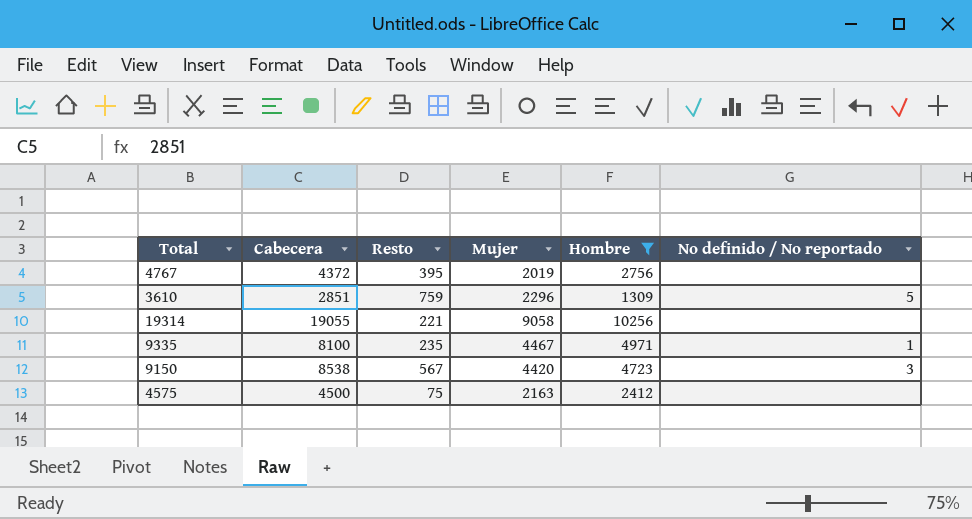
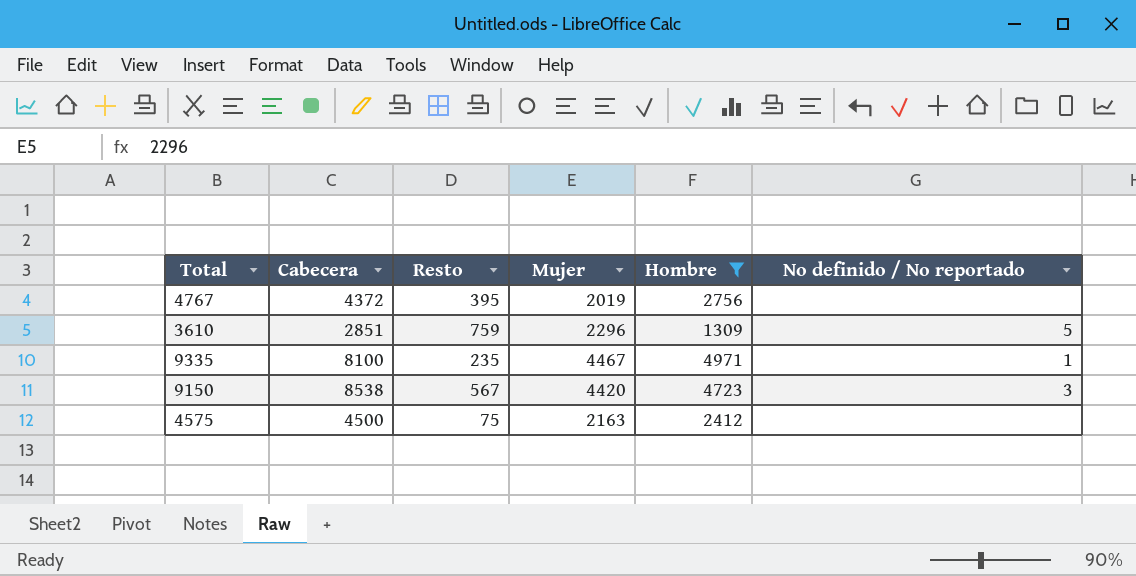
row 19314: 19055 | 221 | 9058 | 10256 | none -> none

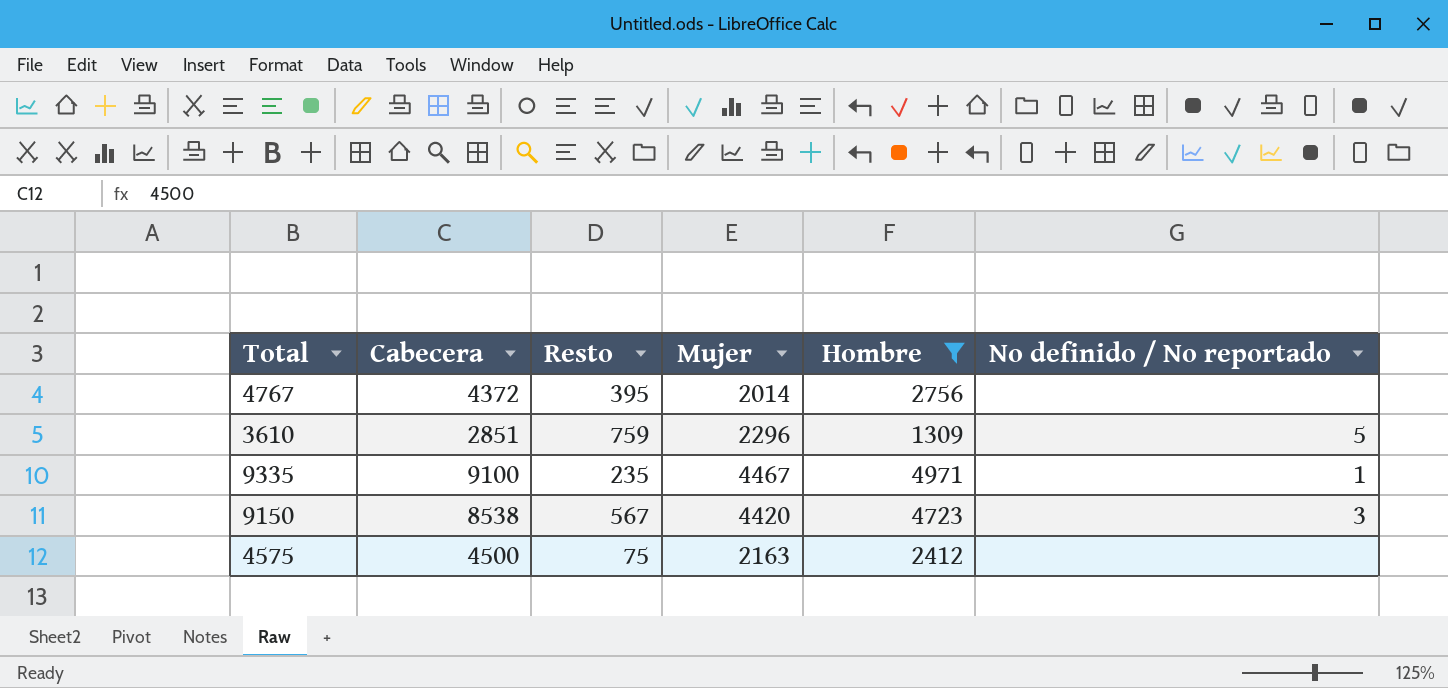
4767 | Mujer: 2019 -> 2014
9335 | Cabecera: 8100 -> 9100

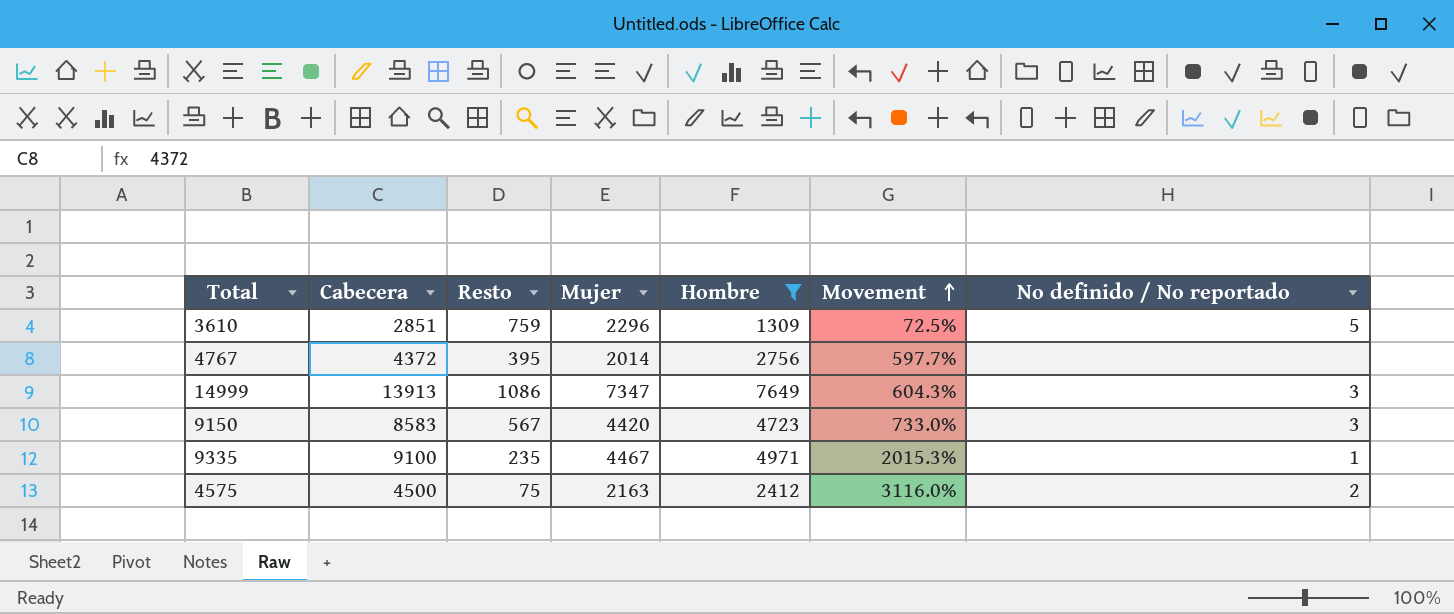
row order: none -> Movement ascending
column Movement | formula: none -> ([Hombre] - [Resto]) / [Resto]
row 14999: none -> 13913 | 1086 | 7347 | 7649 | 604.3% | 3
9150 | Cabecera: 8538 -> 8583
4575 | No definido / No reportado: none -> 2

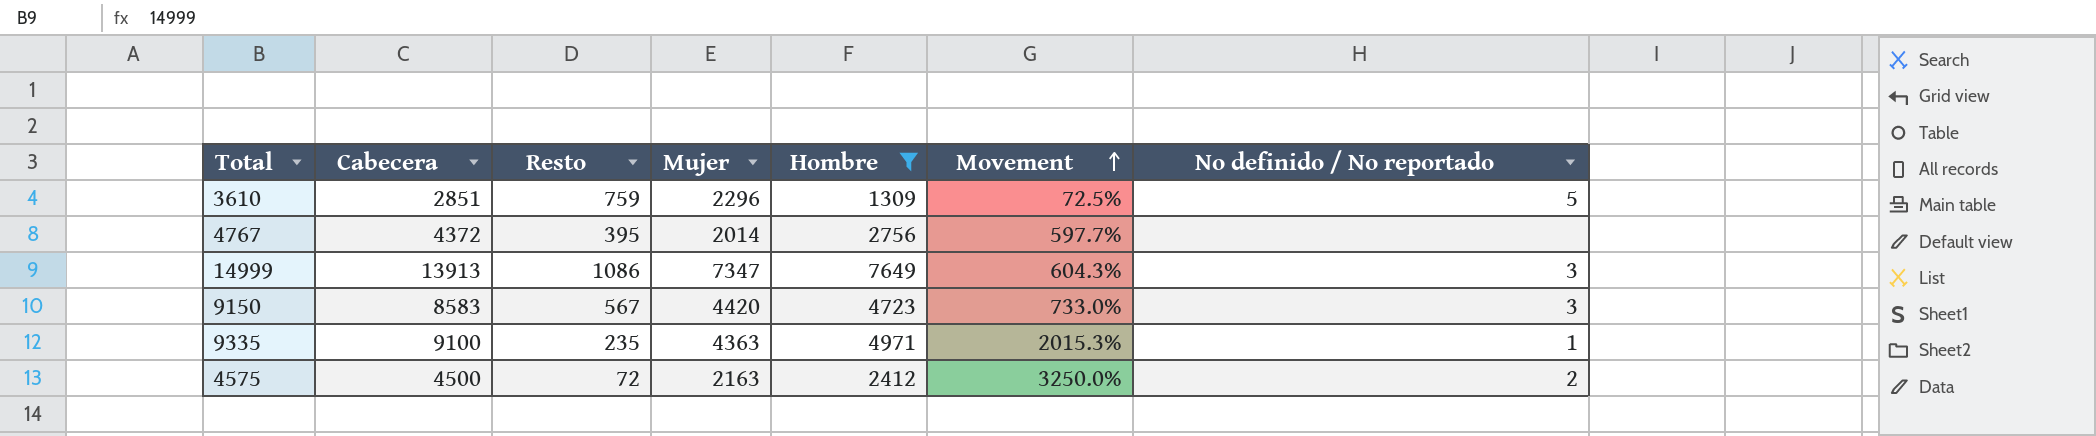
9335 | Mujer: 4467 -> 4363
4575 | Resto: 75 -> 72
4575 | Movement: 3116.0% -> 3250.0%

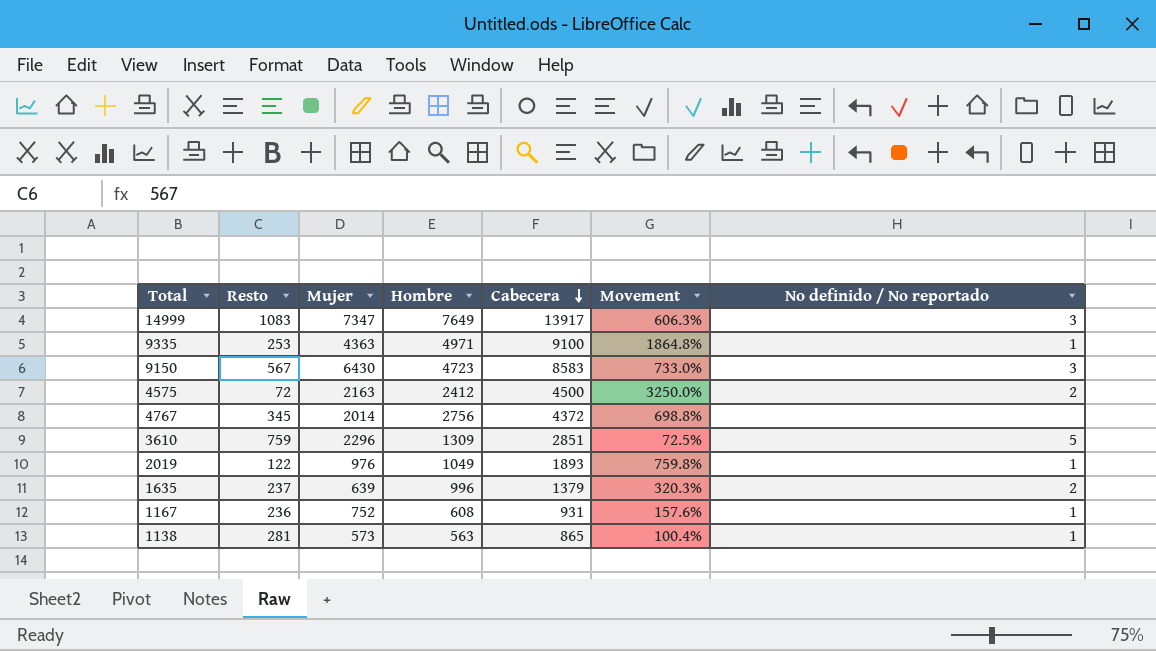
filter: Hombre >= 1309 -> none
row order: Movement ascending -> Cabecera descending
column Cabecera | position: 2 -> 5
14999 | Resto: 1086 -> 1083
14999 | Cabecera: 13913 -> 13917
14999 | Movement: 604.3% -> 606.3%
9335 | Resto: 235 -> 253
9335 | Movement: 2015.3% -> 1864.8%
9150 | Mujer: 4420 -> 6430
4767 | Resto: 395 -> 345
4767 | Movement: 597.7% -> 698.8%

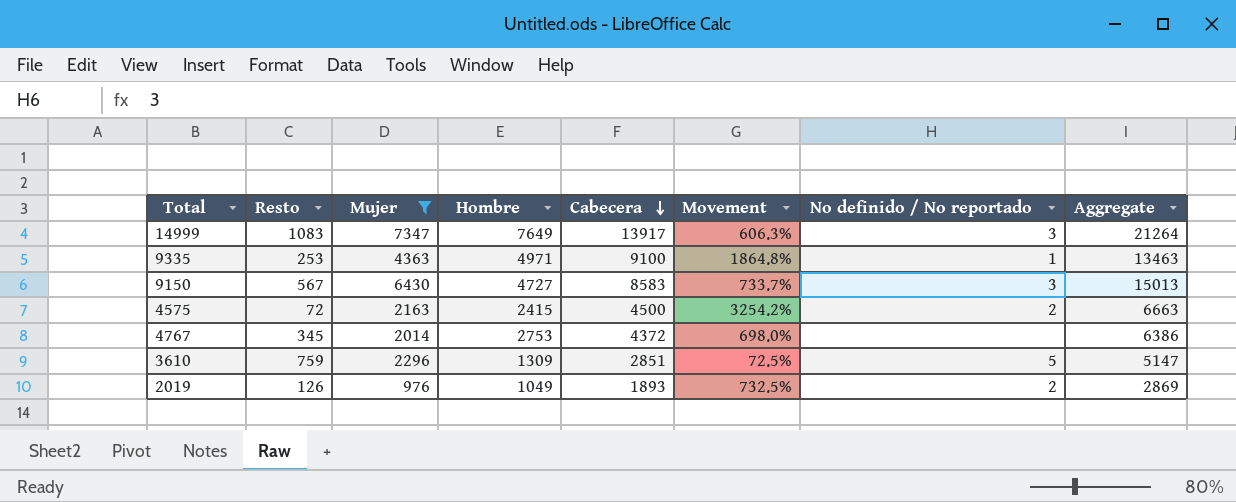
filter: none -> Mujer >= 976
column Aggregate | formula: none -> [Mujer] + [Cabecera]
9150 | Hombre: 4723 -> 4727
9150 | Movement: 733.0% -> 733.7%
4575 | Hombre: 2412 -> 2415
4575 | Movement: 3250.0% -> 3254.2%
4767 | Hombre: 2756 -> 2753
4767 | Movement: 698.8% -> 698.0%
2019 | Resto: 122 -> 126
2019 | Movement: 759.8% -> 732.5%
2019 | No definido / No reportado: 1 -> 2

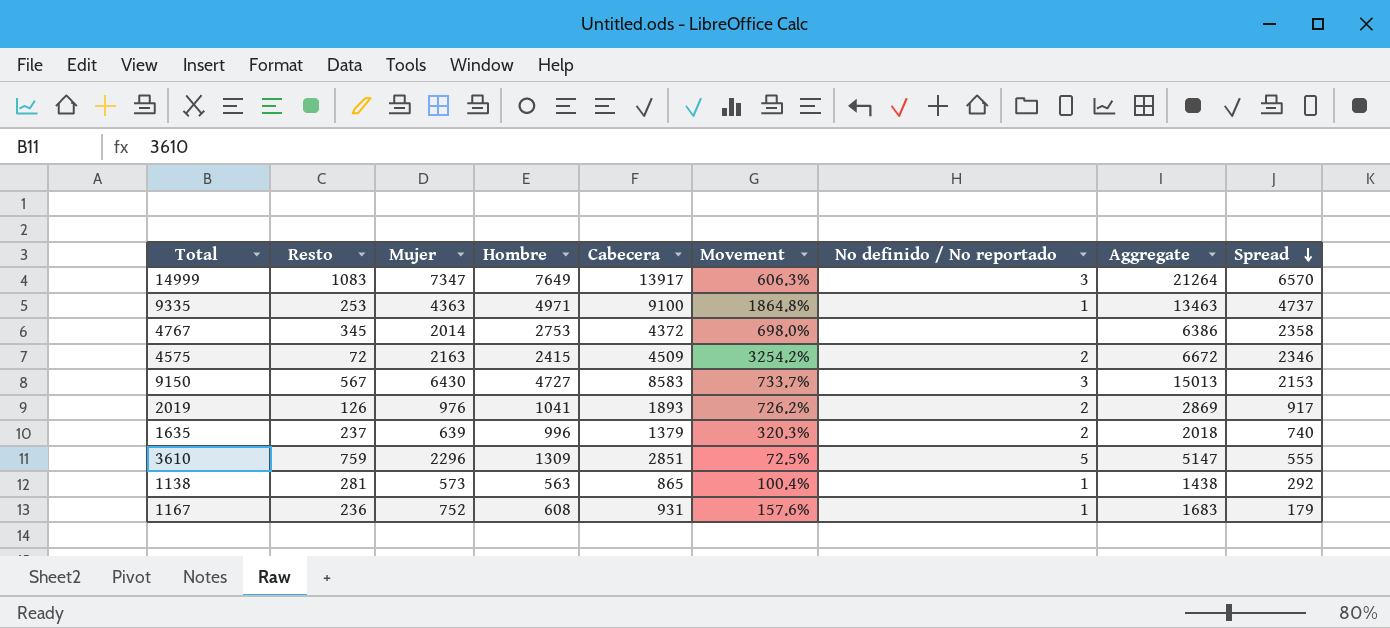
filter: Mujer >= 976 -> none
row order: Cabecera descending -> Spread descending
column Spread | formula: none -> [Cabecera] - [Mujer]
4575 | Cabecera: 4500 -> 4509
4575 | Aggregate: 6663 -> 6672
2019 | Hombre: 1049 -> 1041
2019 | Movement: 732.5% -> 726.2%

